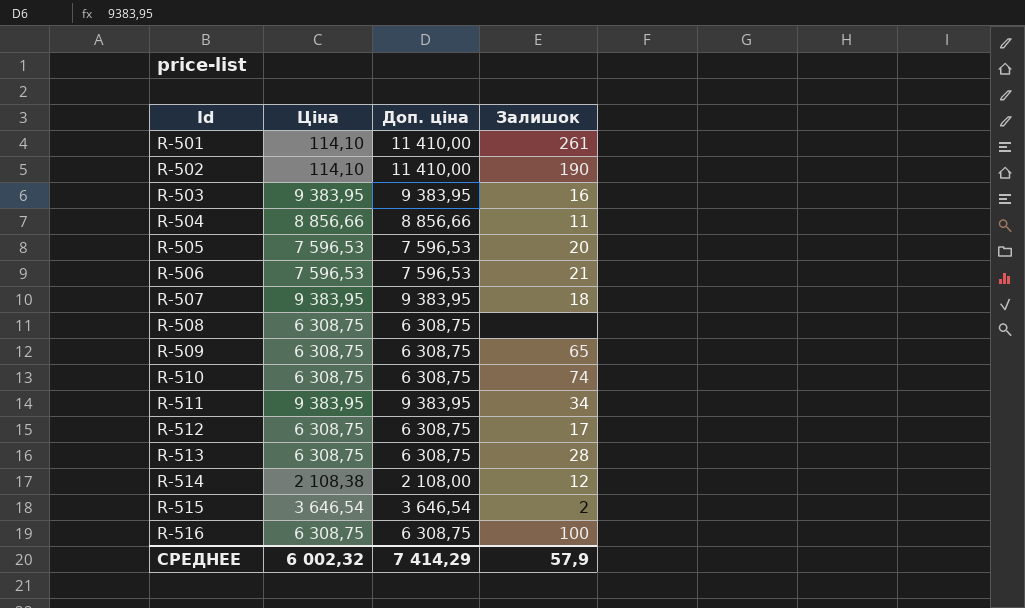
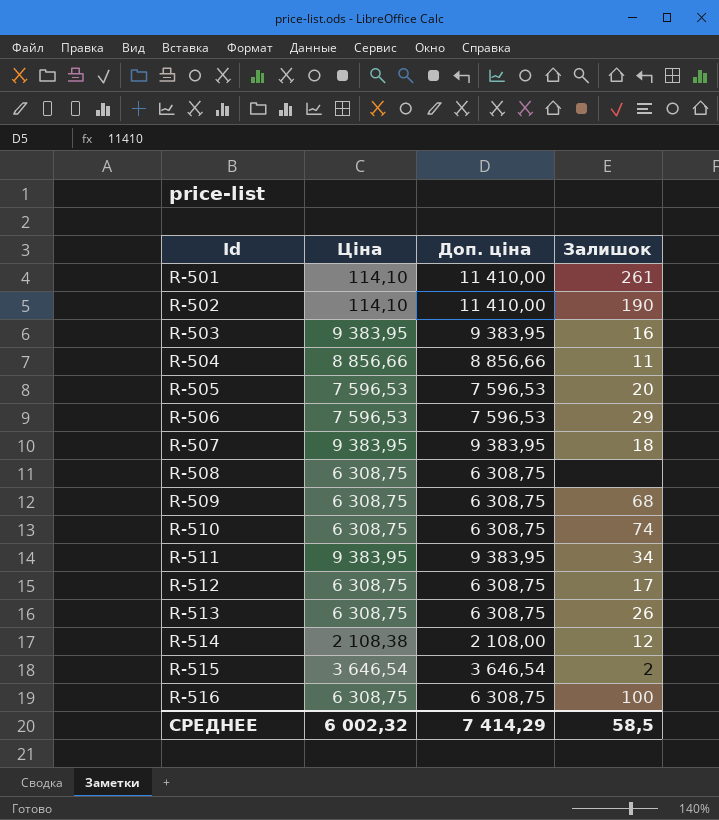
R-506 | Залишок: 21 -> 29
R-509 | Залишок: 65 -> 68
R-513 | Залишок: 28 -> 26
СРЕДНЕЕ | Залишок: 57,9 -> 58,5

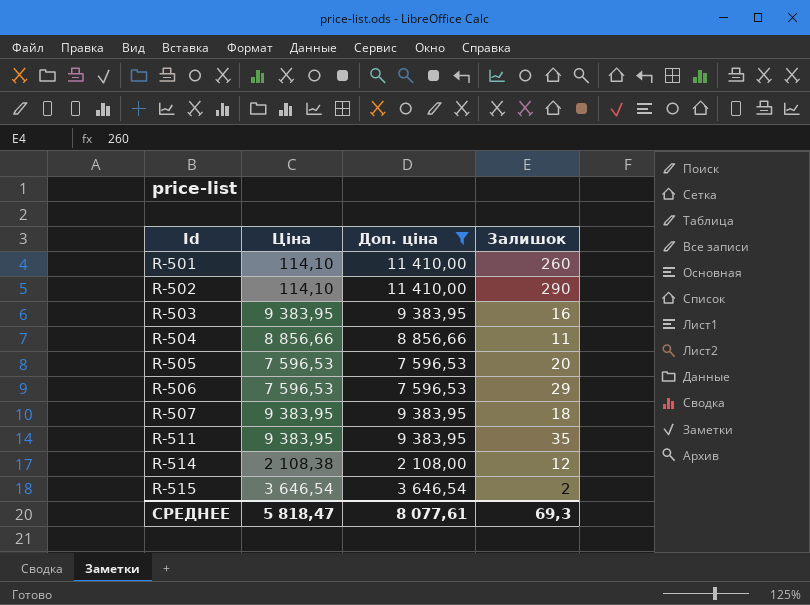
filter: none -> Доп. ціна != 6 308,75
R-501 | Залишок: 261 -> 260
R-502 | Залишок: 190 -> 290
R-511 | Залишок: 34 -> 35
СРЕДНЕЕ | Ціна: 6 002,32 -> 5 818,47
СРЕДНЕЕ | Доп. ціна: 7 414,29 -> 8 077,61
СРЕДНЕЕ | Залишок: 58,5 -> 69,3

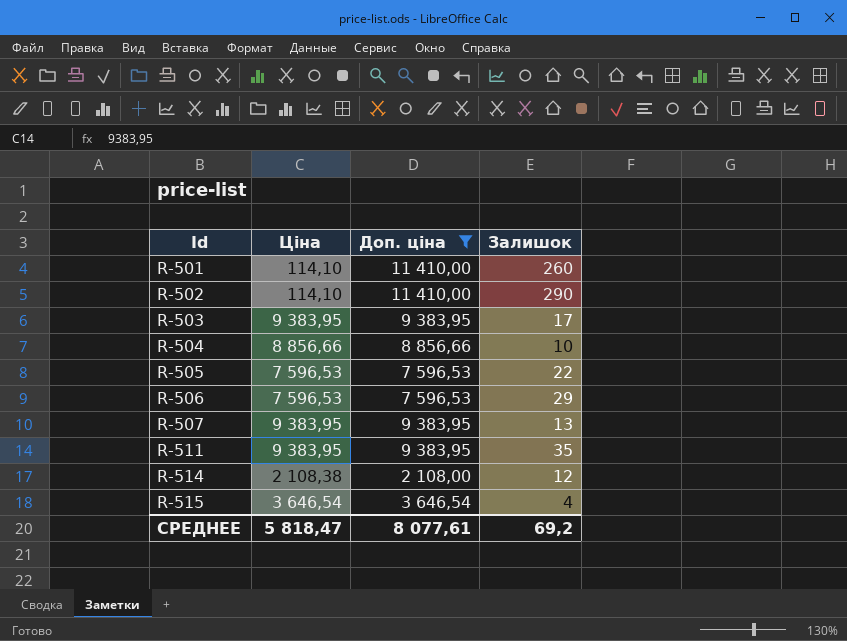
R-503 | Залишок: 16 -> 17
R-504 | Залишок: 11 -> 10
R-505 | Залишок: 20 -> 22
R-507 | Залишок: 18 -> 13
R-515 | Залишок: 2 -> 4
СРЕДНЕЕ | Залишок: 69,3 -> 69,2

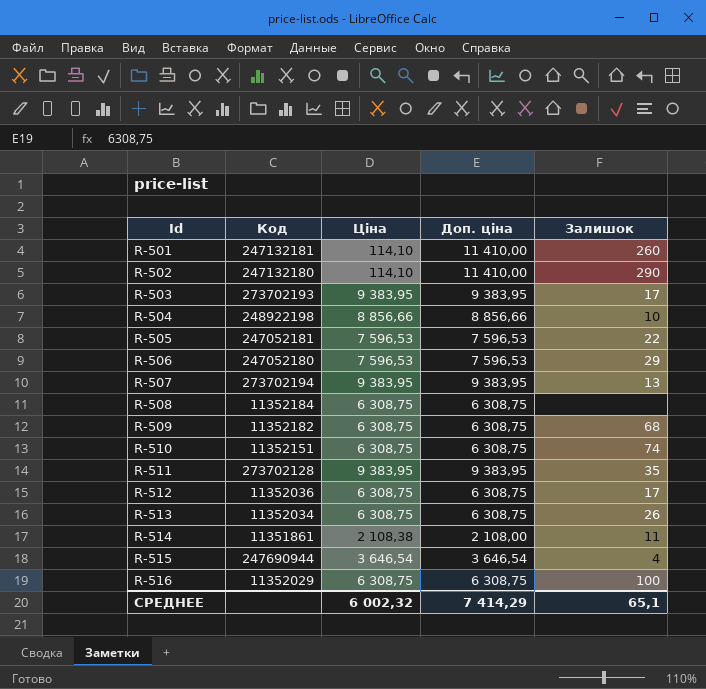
filter: Доп. ціна != 6 308,75 -> none
column Код | position: none -> 2
R-514 | Залишок: 12 -> 11
СРЕДНЕЕ | Ціна: 5 818,47 -> 6 002,32
СРЕДНЕЕ | Доп. ціна: 8 077,61 -> 7 414,29
СРЕДНЕЕ | Залишок: 69,2 -> 65,1

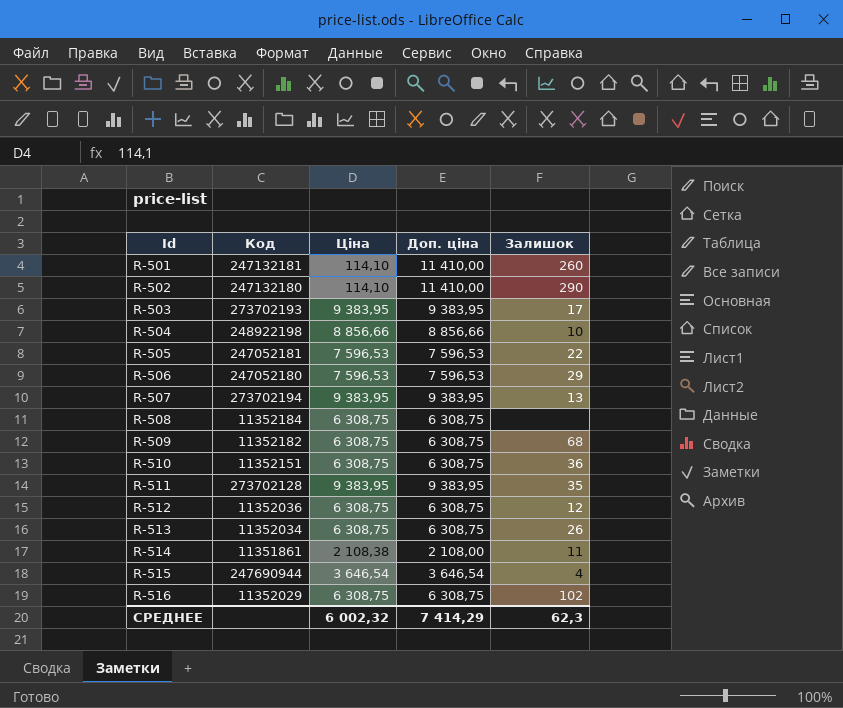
R-510 | Залишок: 74 -> 36
R-512 | Залишок: 17 -> 12
R-516 | Залишок: 100 -> 102
СРЕДНЕЕ | Залишок: 65,1 -> 62,3

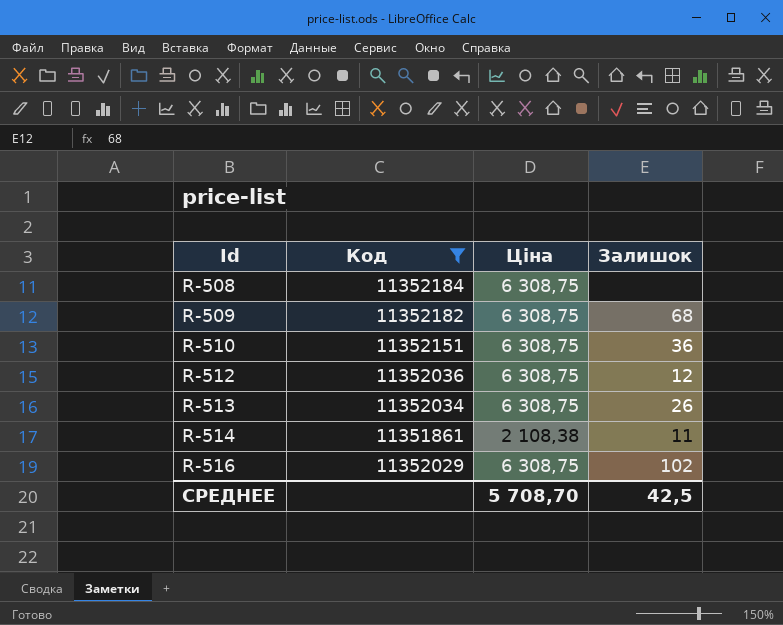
filter: none -> Код <= 11352184
column Доп. ціна | position: 4 -> none
СРЕДНЕЕ | Ціна: 6 002,32 -> 5 708,70
СРЕДНЕЕ | Залишок: 62,3 -> 42,5

